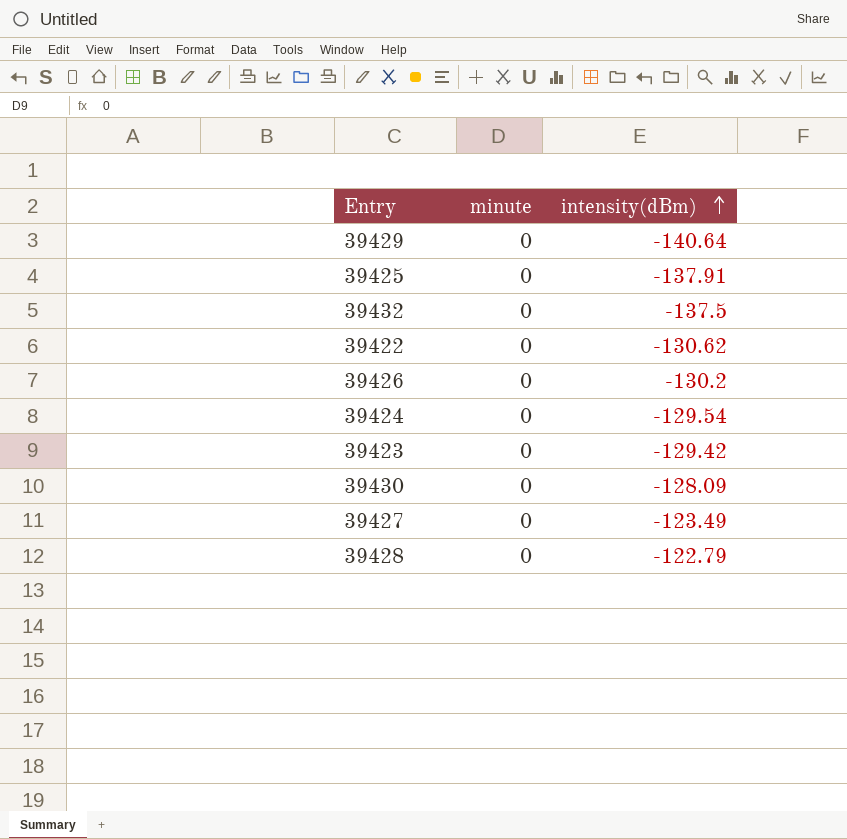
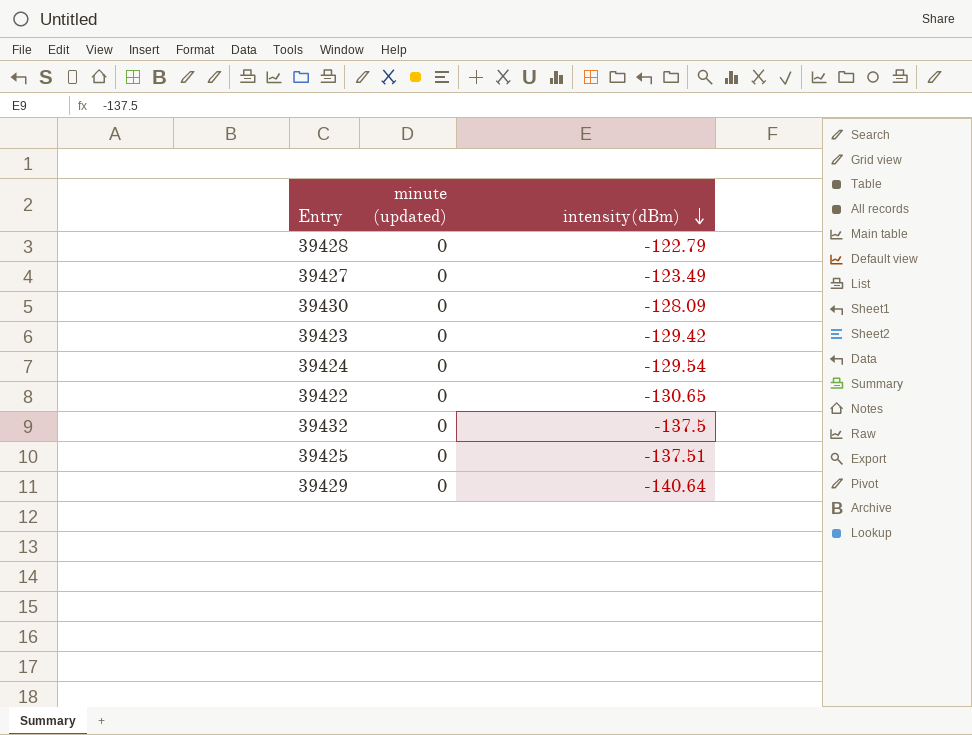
row order: intensity(dBm) ascending -> intensity(dBm) descending
column name: minute -> minute (updated)
row 39426: 0 | -130.2 -> none
39422 | intensity(dBm): -130.62 -> -130.65
39425 | intensity(dBm): -137.91 -> -137.51

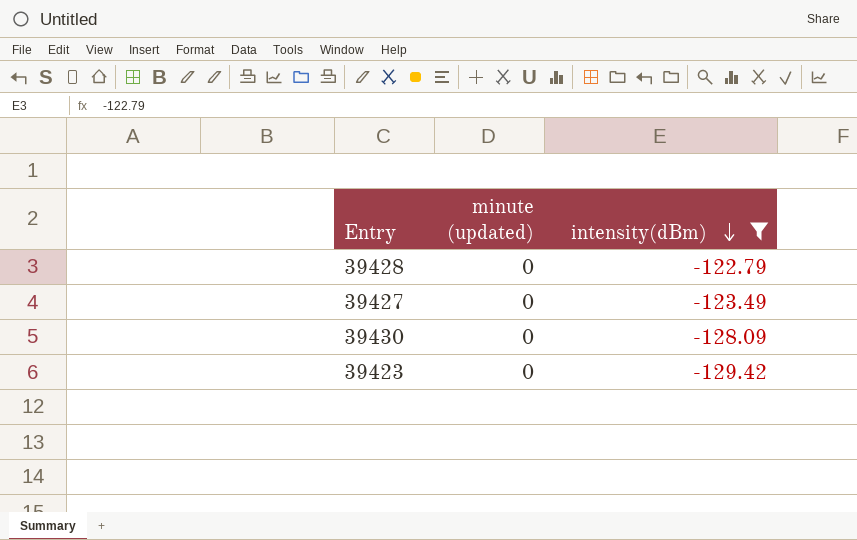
filter: none -> intensity(dBm) >= -129.42

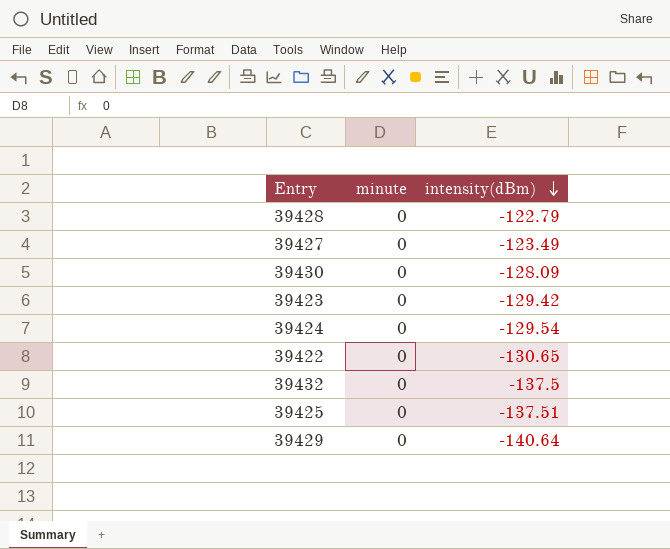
filter: intensity(dBm) >= -129.42 -> none
column name: minute (updated) -> minute

